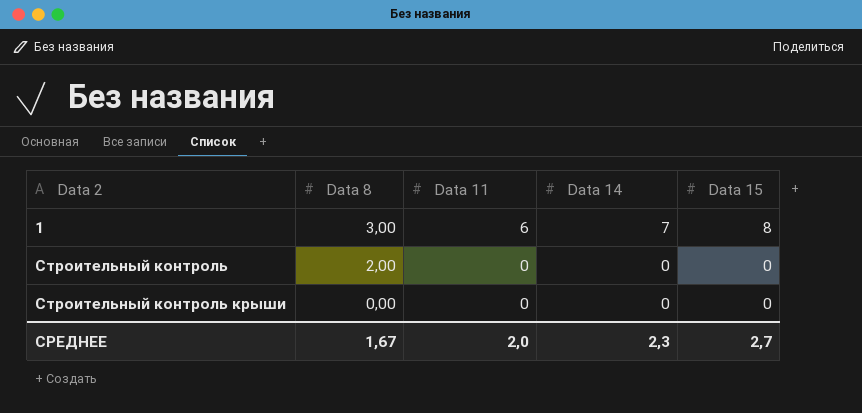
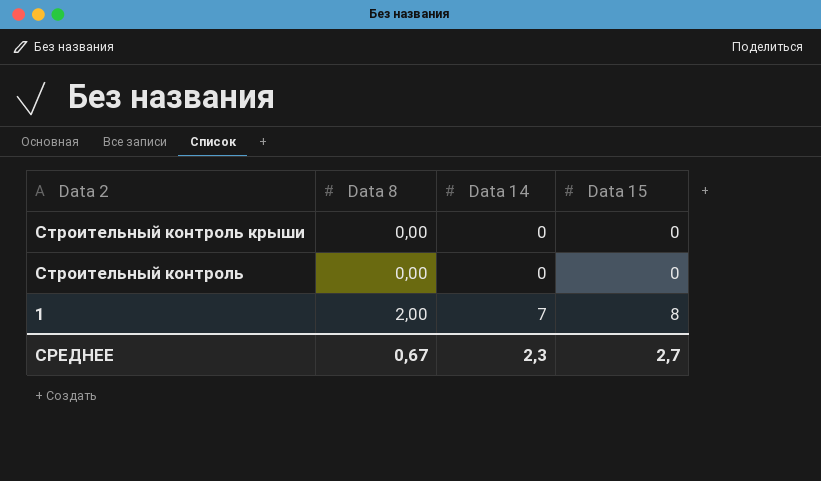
row order: Data 2 ascending -> Data 2 descending
column Data 11 | position: 3 -> none
Строительный контроль | Data 8: 2,00 -> 0,00
1 | Data 8: 3,00 -> 2,00
СРЕДНЕЕ | Data 8: 1,67 -> 0,67

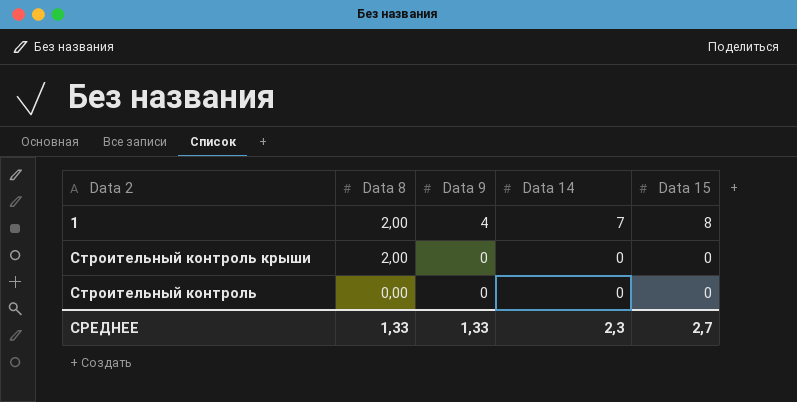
row order: Data 2 descending -> Data 8 descending
column Data 9 | position: none -> 3
Строительный контроль крыши | Data 8: 0,00 -> 2,00
СРЕДНЕЕ | Data 8: 0,67 -> 1,33

